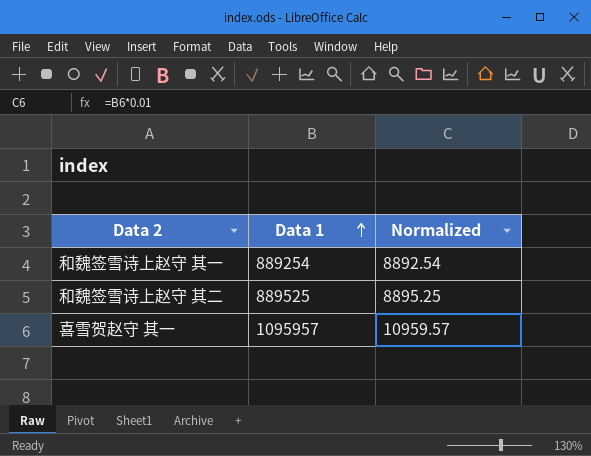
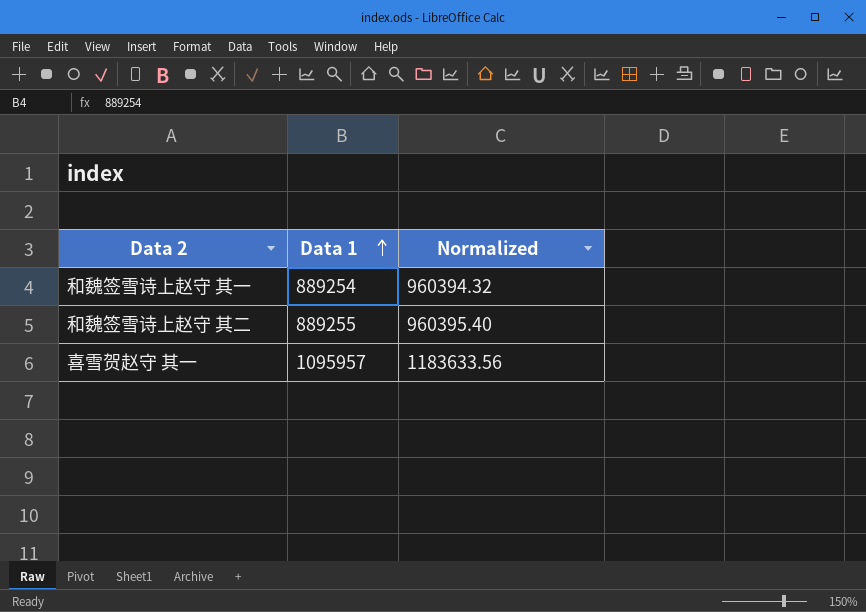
column Normalized | formula: [Data 1] * 0.01 -> [Data 1] * 1.08
和魏签雪诗上赵守 其二 | Data 1: 889525 -> 889255

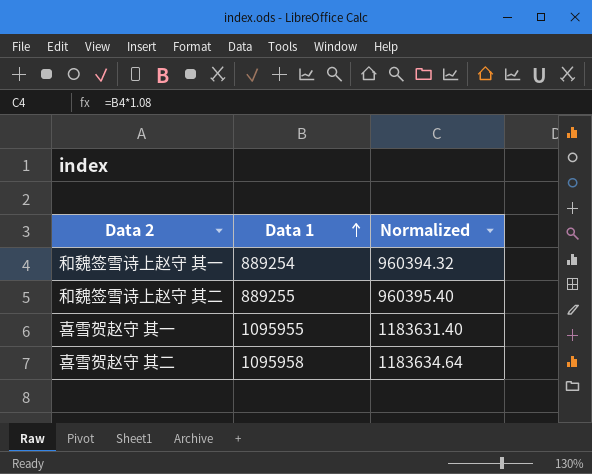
喜雪贺赵守 其一 | Data 1: 1095957 -> 1095955
喜雪贺赵守 其一 | Normalized: 1183633.56 -> 1183631.40
row 喜雪贺赵守 其二: none -> 1095958 | 1183634.64

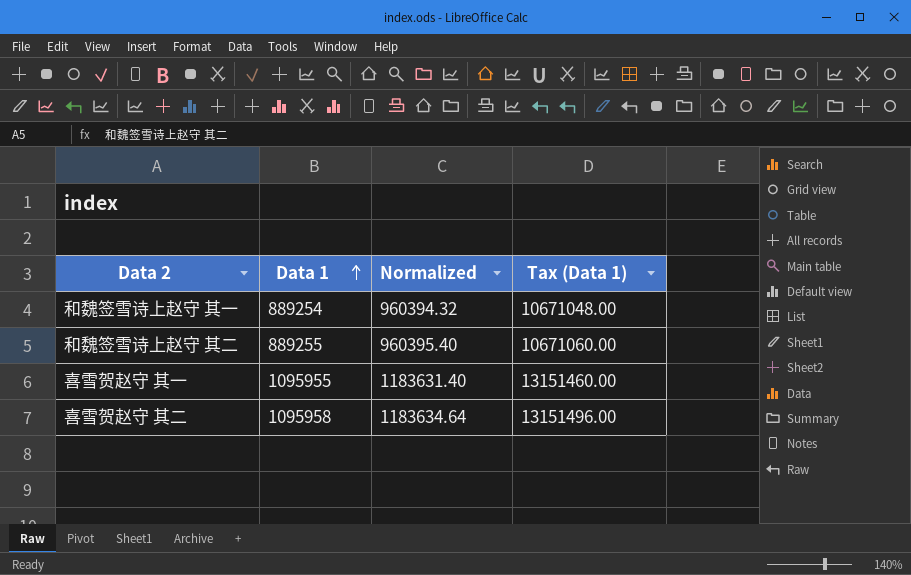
column Tax (Data 1) | formula: none -> [Data 1] * 12

